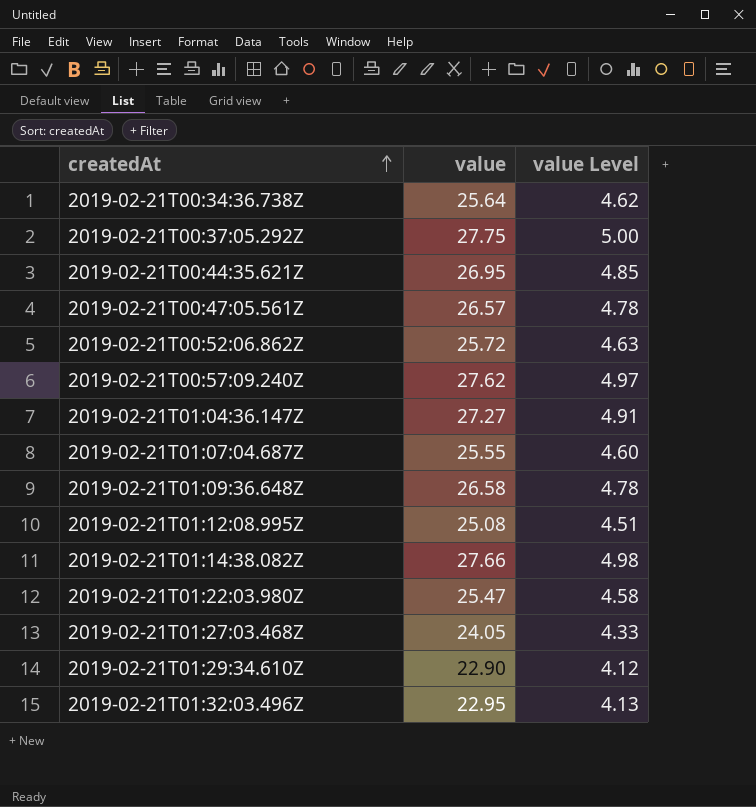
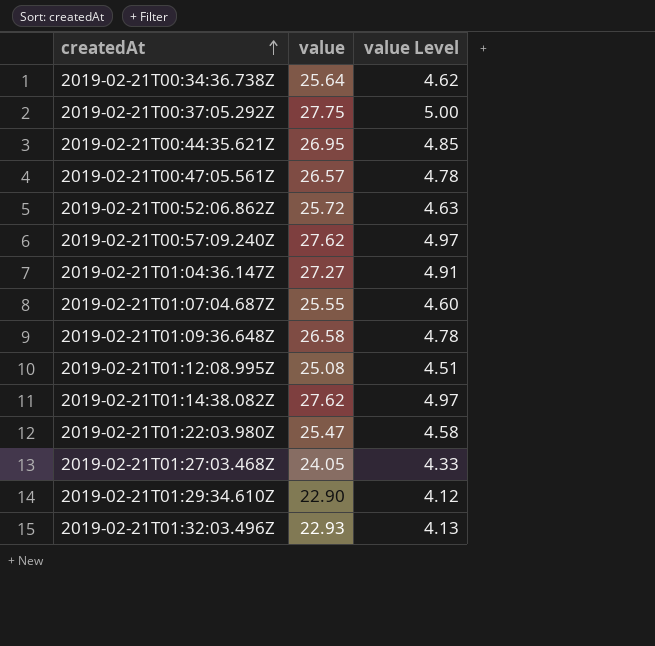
2019-02-21T01:14:38.082Z | value: 27.66 -> 27.62
2019-02-21T01:14:38.082Z | value Level: 4.98 -> 4.97
2019-02-21T01:32:03.496Z | value: 22.95 -> 22.93

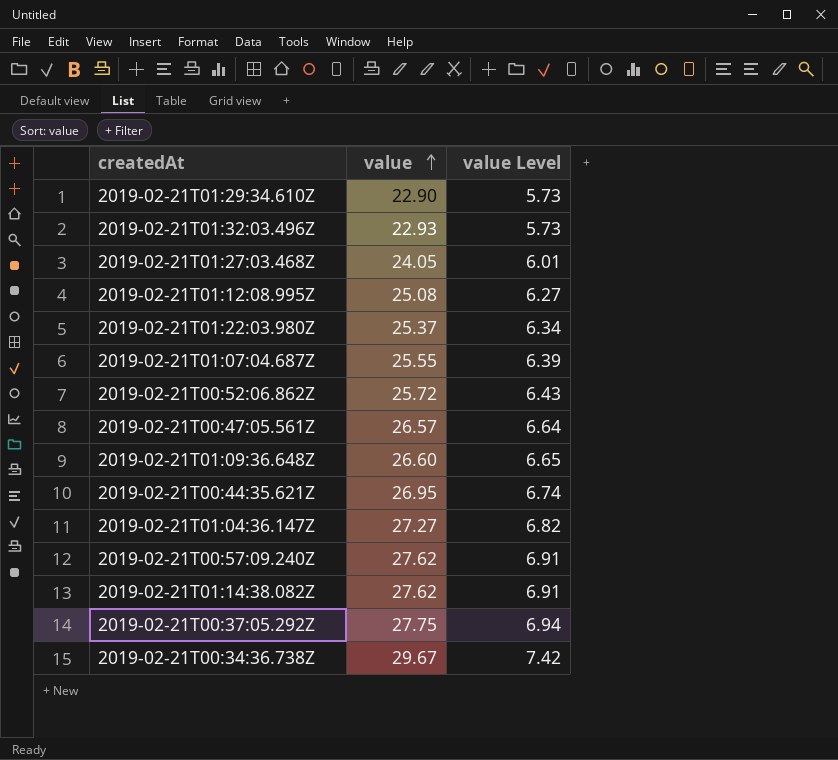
row order: createdAt ascending -> value ascending
column value Level | formula: [value] * 0.18 -> [value] * 0.25
2019-02-21T01:22:03.980Z | value: 25.47 -> 25.37
2019-02-21T01:09:36.648Z | value: 26.58 -> 26.60
2019-02-21T00:34:36.738Z | value: 25.64 -> 29.67

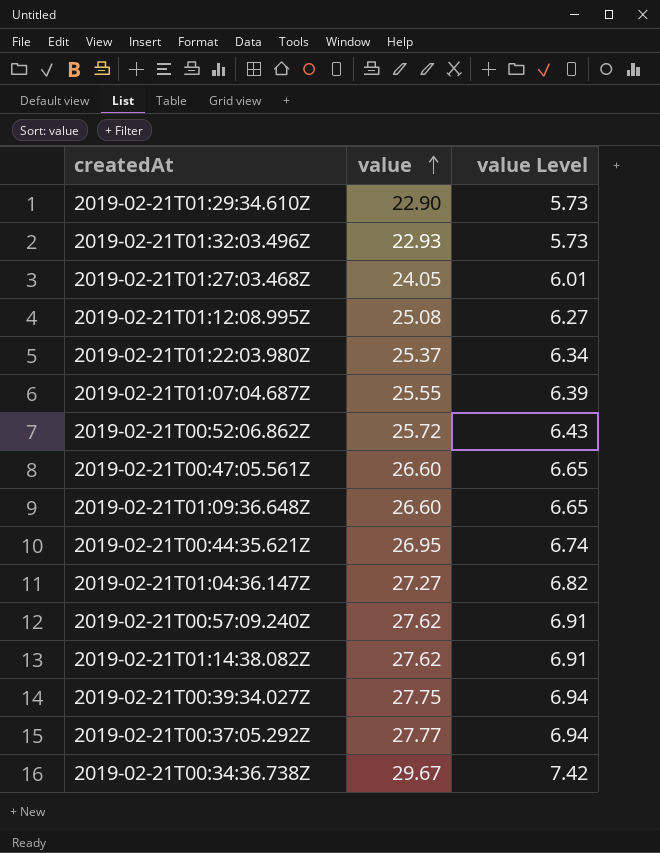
2019-02-21T00:47:05.561Z | value: 26.57 -> 26.60
2019-02-21T00:47:05.561Z | value Level: 6.64 -> 6.65
row 2019-02-21T00:39:34.027Z: none -> 27.75 | 6.94
2019-02-21T00:37:05.292Z | value: 27.75 -> 27.77

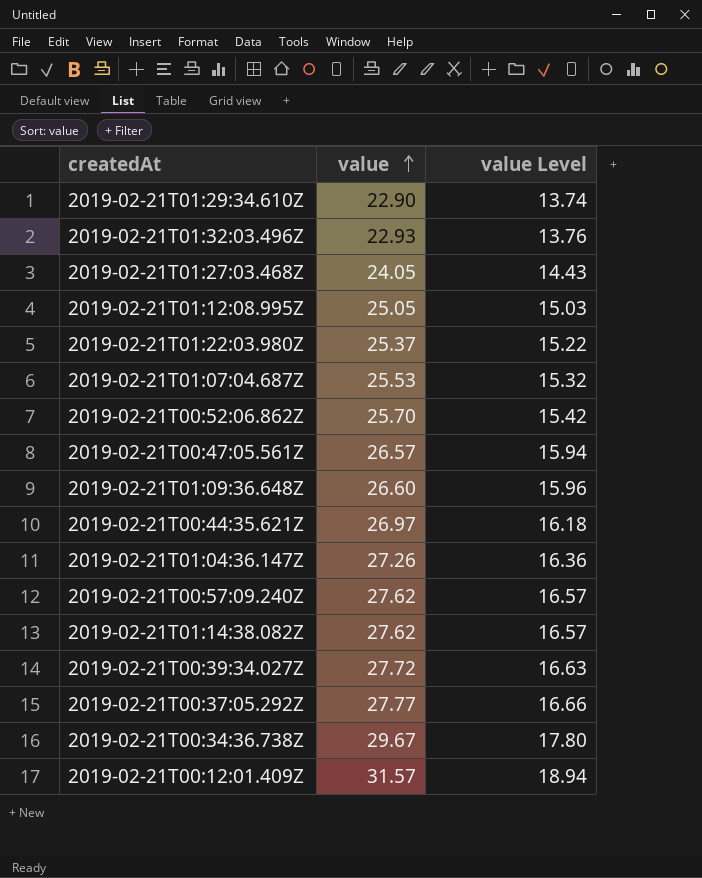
column value Level | formula: [value] * 0.25 -> [value] * 0.6
2019-02-21T01:12:08.995Z | value: 25.08 -> 25.05
2019-02-21T01:07:04.687Z | value: 25.55 -> 25.53
2019-02-21T00:52:06.862Z | value: 25.72 -> 25.70
2019-02-21T00:47:05.561Z | value: 26.60 -> 26.57
2019-02-21T00:44:35.621Z | value: 26.95 -> 26.97
2019-02-21T01:04:36.147Z | value: 27.27 -> 27.26
2019-02-21T00:39:34.027Z | value: 27.75 -> 27.72
row 2019-02-21T00:12:01.409Z: none -> 31.57 | 18.94

